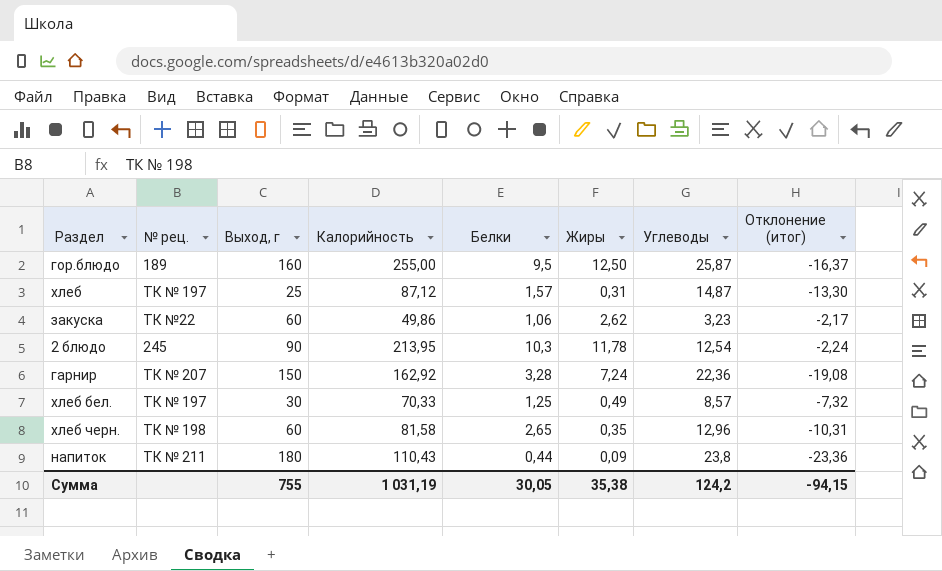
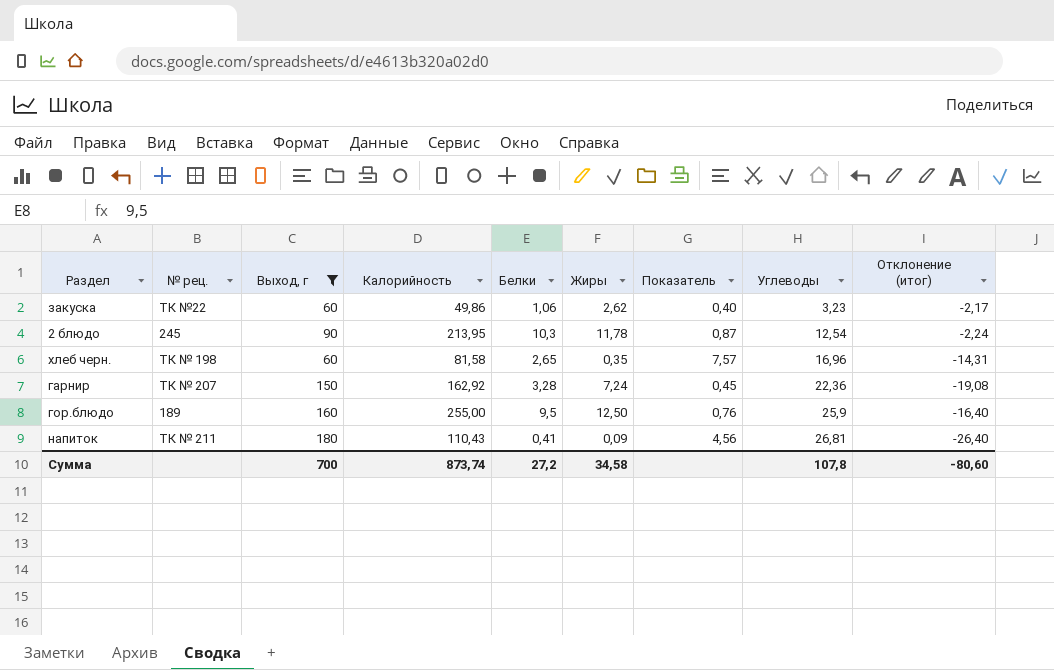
filter: none -> Выход, г >= 60
row order: none -> Углеводы ascending
column Показатель | formula: none -> [Белки] / [Жиры]
хлеб черн. | Углеводы: 12,96 -> 16,96
хлеб черн. | Отклонение (итог): -10,31 -> -14,31
гор.блюдо | Углеводы: 25,87 -> 25,9
гор.блюдо | Отклонение (итог): -16,37 -> -16,40
напиток | Белки: 0,44 -> 0,41
напиток | Углеводы: 23,8 -> 26,81
напиток | Отклонение (итог): -23,36 -> -26,40
Сумма | Выход, г: 755 -> 700
Сумма | Калорийность: 1 031,19 -> 873,74
Сумма | Белки: 30,05 -> 27,2
Сумма | Жиры: 35,38 -> 34,58
Сумма | Углеводы: 124,2 -> 107,8
Сумма | Отклонение (итог): -94,15 -> -80,60

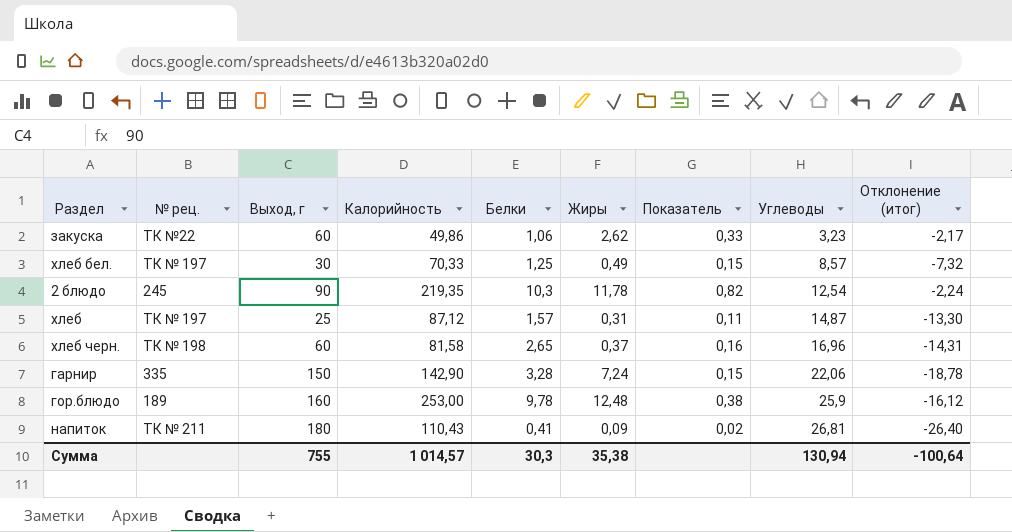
filter: Выход, г >= 60 -> none
column Показатель | formula: [Белки] / [Жиры] -> [Белки] / [Углеводы]
2 блюдо | Калорийность: 213,95 -> 219,35
хлеб черн. | Жиры: 0,35 -> 0,37
гарнир | № рец.: ТК № 207 -> 335
гарнир | Калорийность: 162,92 -> 142,90
гарнир | Углеводы: 22,36 -> 22,06
гарнир | Отклонение (итог): -19,08 -> -18,78
гор.блюдо | Калорийность: 255,00 -> 253,00
гор.блюдо | Белки: 9,5 -> 9,78
гор.блюдо | Жиры: 12,50 -> 12,48
гор.блюдо | Отклонение (итог): -16,40 -> -16,12
Сумма | Выход, г: 700 -> 755
Сумма | Калорийность: 873,74 -> 1 014,57
Сумма | Белки: 27,2 -> 30,3
Сумма | Жиры: 34,58 -> 35,38
Сумма | Углеводы: 107,8 -> 130,94
Сумма | Отклонение (итог): -80,60 -> -100,64

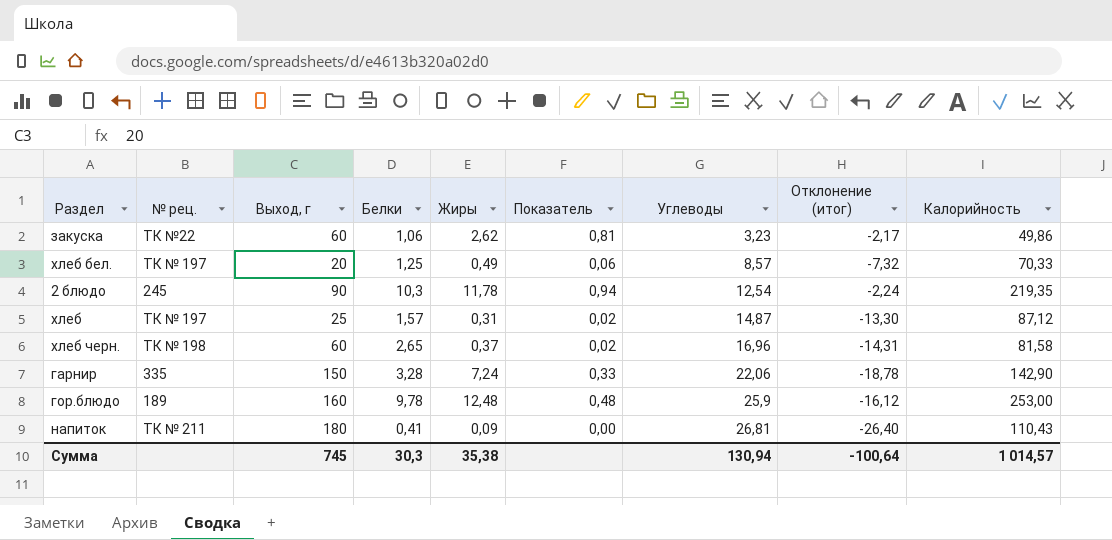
column Показатель | formula: [Белки] / [Углеводы] -> [Жиры] / [Углеводы]
column Калорийность | position: 4 -> 9
хлеб бел. | Выход, г: 30 -> 20
Сумма | Выход, г: 755 -> 745

